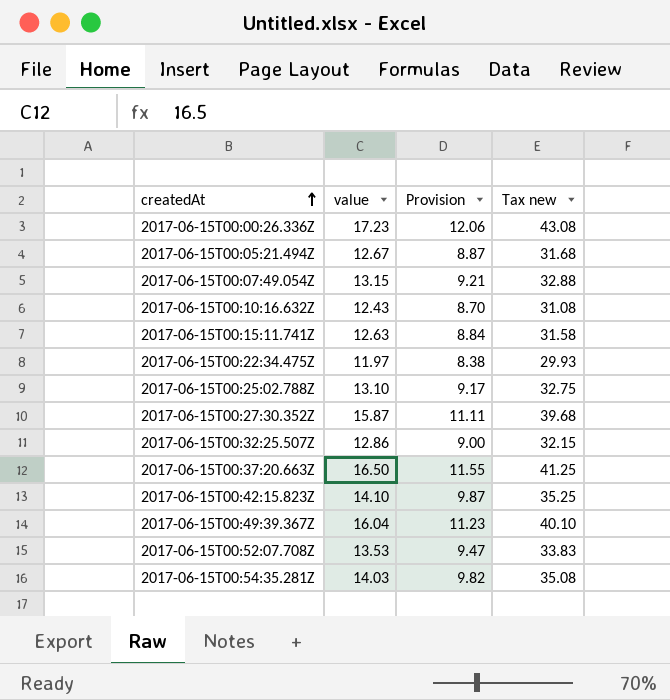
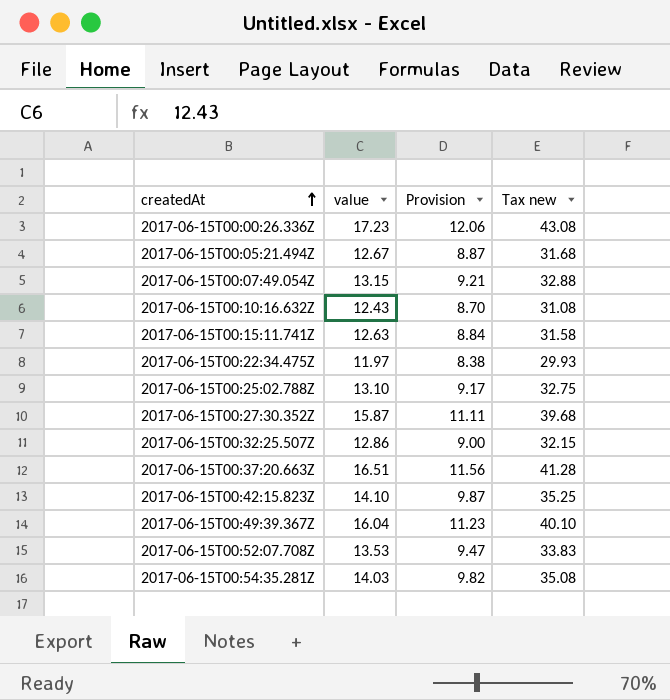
2017-06-15T00:37:20.663Z | value: 16.50 -> 16.51
2017-06-15T00:37:20.663Z | Provision: 11.55 -> 11.56
2017-06-15T00:37:20.663Z | Tax new: 41.25 -> 41.28

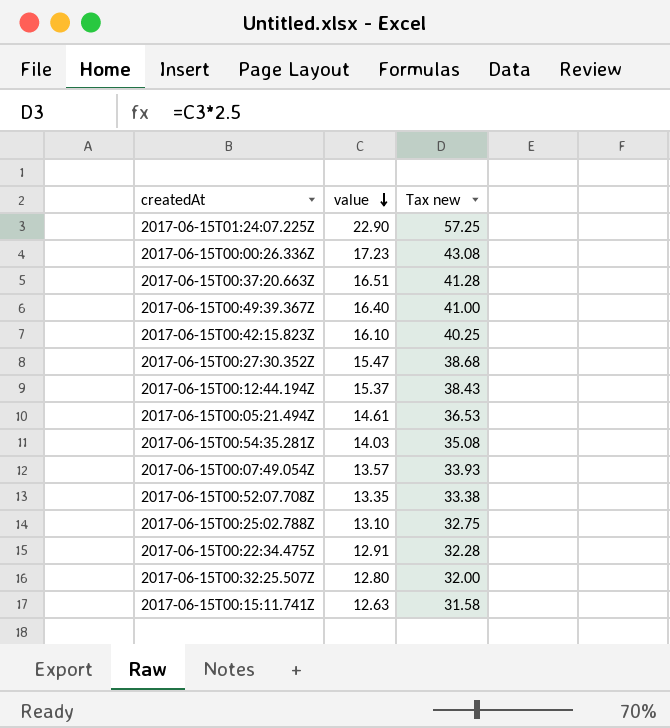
row order: createdAt ascending -> value descending
column Provision | formula: [value] * 0.7 -> none
row 2017-06-15T00:10:16.632Z: 12.43 | 8.70 | 31.08 -> none
row 2017-06-15T01:24:07.225Z: none -> 22.90 | 57.25
2017-06-15T00:49:39.367Z | value: 16.04 -> 16.40
2017-06-15T00:49:39.367Z | Tax new: 40.10 -> 41.00
2017-06-15T00:42:15.823Z | value: 14.10 -> 16.10
2017-06-15T00:42:15.823Z | Tax new: 35.25 -> 40.25
2017-06-15T00:27:30.352Z | value: 15.87 -> 15.47
2017-06-15T00:27:30.352Z | Tax new: 39.68 -> 38.68
row 2017-06-15T00:12:44.194Z: none -> 15.37 | 38.43
2017-06-15T00:05:21.494Z | value: 12.67 -> 14.61
2017-06-15T00:05:21.494Z | Tax new: 31.68 -> 36.53
2017-06-15T00:07:49.054Z | value: 13.15 -> 13.57
2017-06-15T00:07:49.054Z | Tax new: 32.88 -> 33.93
2017-06-15T00:52:07.708Z | value: 13.53 -> 13.35
2017-06-15T00:52:07.708Z | Tax new: 33.83 -> 33.38
2017-06-15T00:22:34.475Z | value: 11.97 -> 12.91
2017-06-15T00:22:34.475Z | Tax new: 29.93 -> 32.28
2017-06-15T00:32:25.507Z | value: 12.86 -> 12.80
2017-06-15T00:32:25.507Z | Tax new: 32.15 -> 32.00

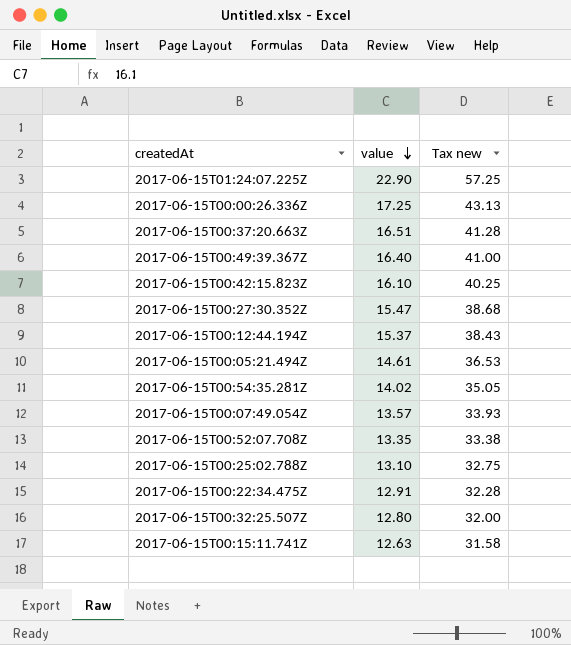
2017-06-15T00:00:26.336Z | value: 17.23 -> 17.25
2017-06-15T00:00:26.336Z | Tax new: 43.08 -> 43.13
2017-06-15T00:54:35.281Z | value: 14.03 -> 14.02
2017-06-15T00:54:35.281Z | Tax new: 35.08 -> 35.05

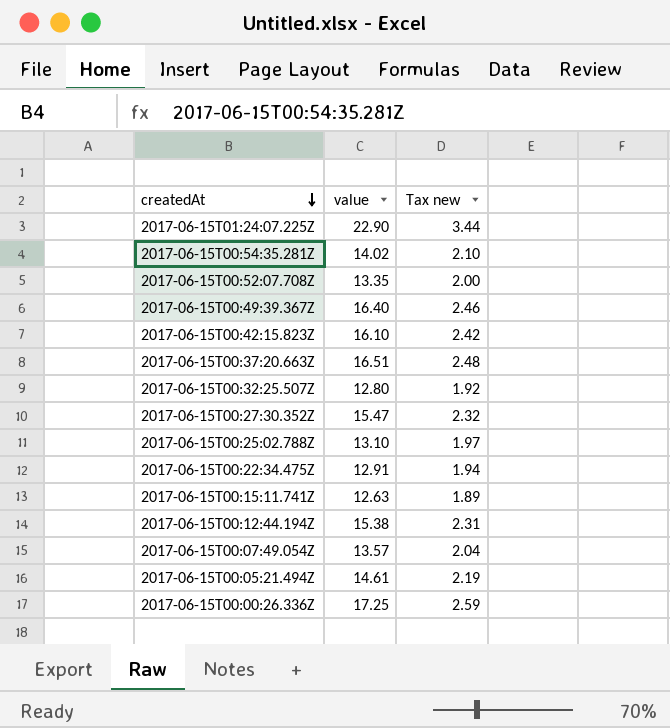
row order: value descending -> createdAt descending
column Tax new | formula: [value] * 2.5 -> [value] * 0.15
2017-06-15T00:12:44.194Z | value: 15.37 -> 15.38

